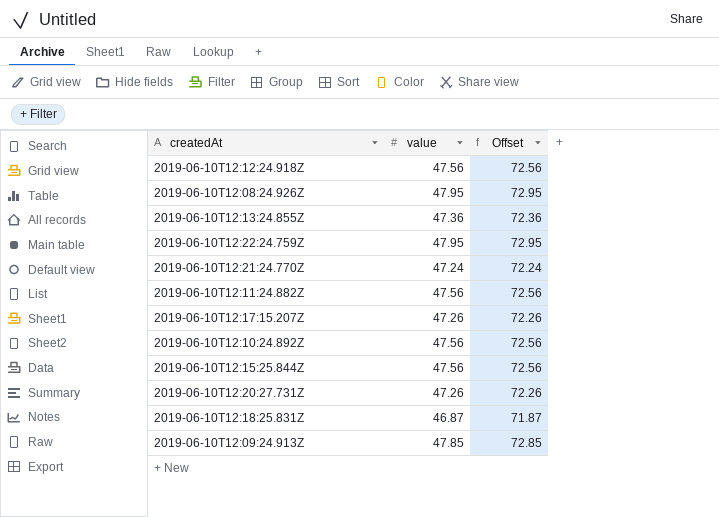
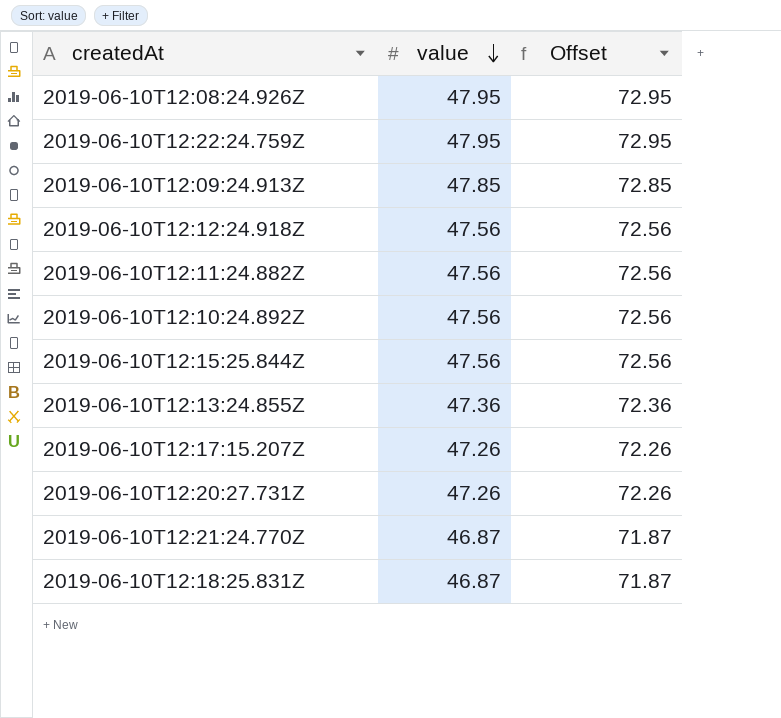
row order: none -> value descending
2019-06-10T12:21:24.770Z | value: 47.24 -> 46.87
2019-06-10T12:21:24.770Z | Offset: 72.24 -> 71.87

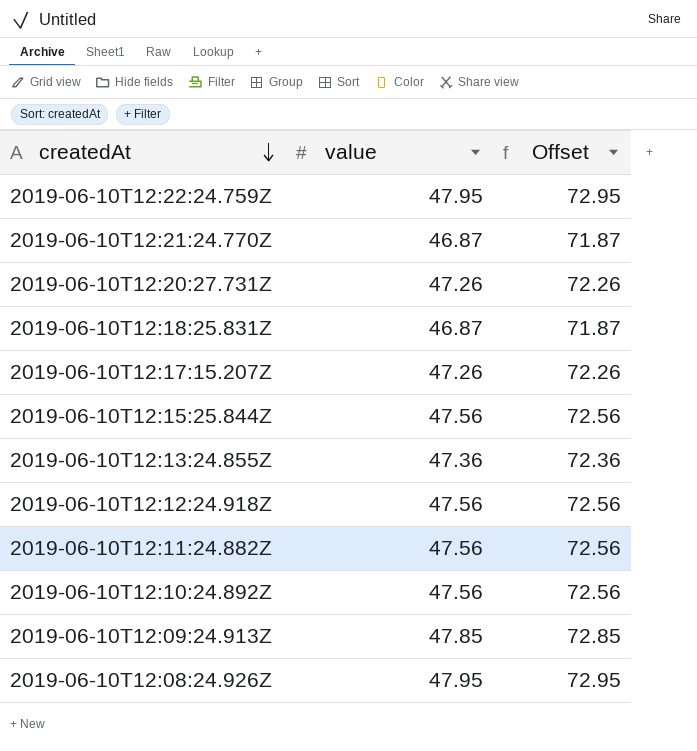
row order: value descending -> createdAt descending

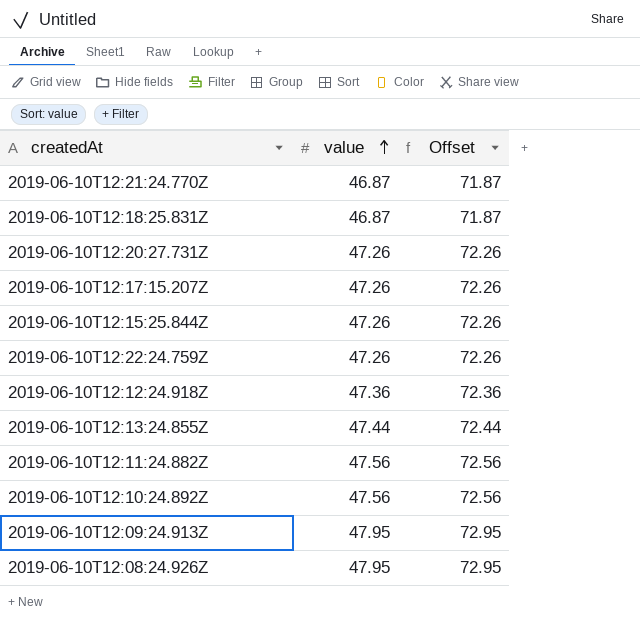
row order: createdAt descending -> value ascending
2019-06-10T12:15:25.844Z | value: 47.56 -> 47.26
2019-06-10T12:15:25.844Z | Offset: 72.56 -> 72.26
2019-06-10T12:22:24.759Z | value: 47.95 -> 47.26
2019-06-10T12:22:24.759Z | Offset: 72.95 -> 72.26
2019-06-10T12:12:24.918Z | value: 47.56 -> 47.36
2019-06-10T12:12:24.918Z | Offset: 72.56 -> 72.36
2019-06-10T12:13:24.855Z | value: 47.36 -> 47.44
2019-06-10T12:13:24.855Z | Offset: 72.36 -> 72.44
2019-06-10T12:09:24.913Z | value: 47.85 -> 47.95
2019-06-10T12:09:24.913Z | Offset: 72.85 -> 72.95

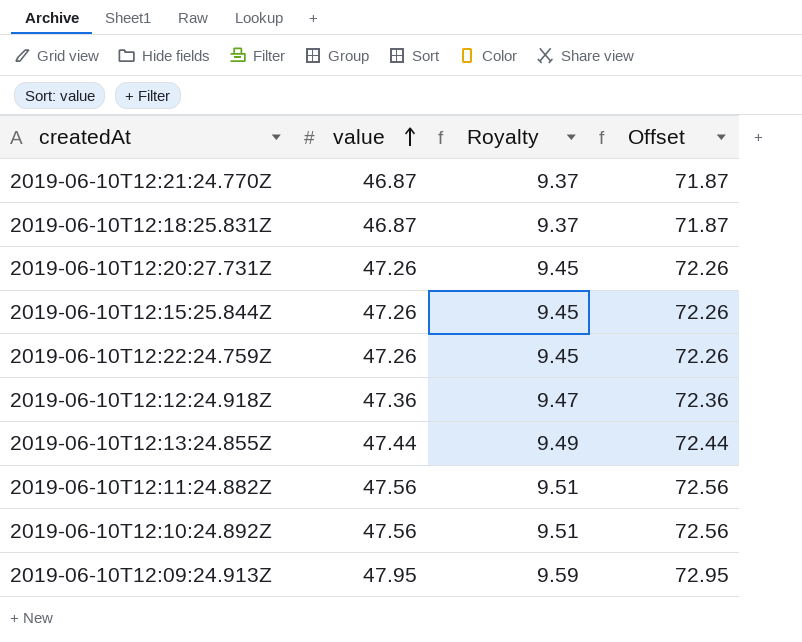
column Royalty | formula: none -> [value] * 0.2
row 2019-06-10T12:17:15.207Z: 47.26 | 72.26 -> none
row 2019-06-10T12:08:24.926Z: 47.95 | 72.95 -> none

